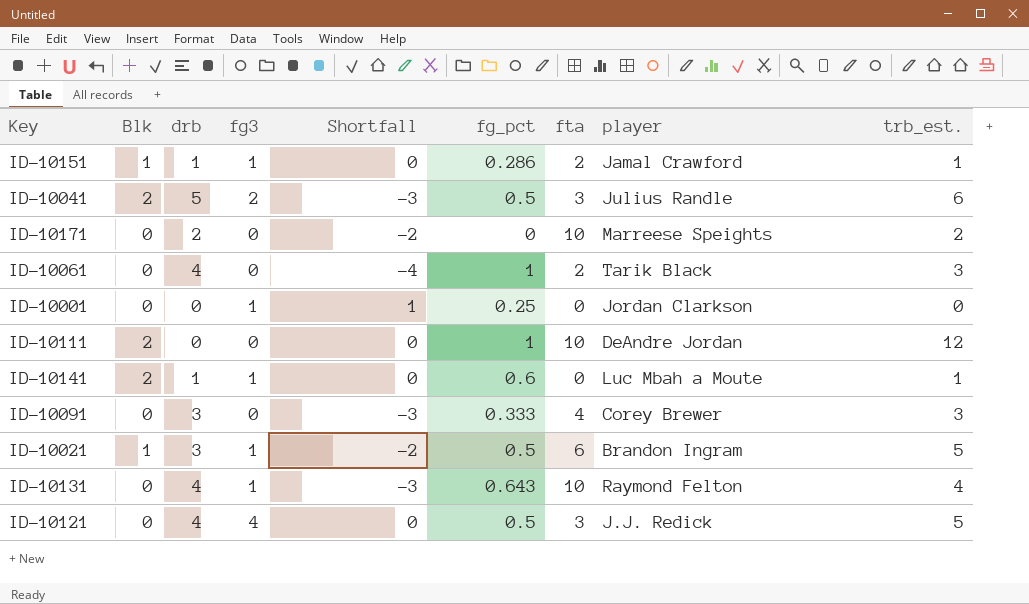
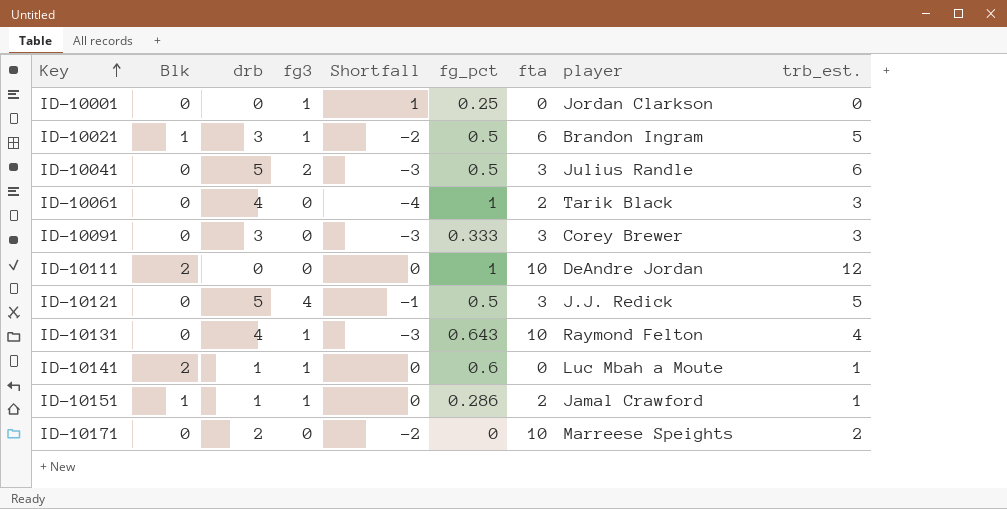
row order: none -> Key ascending
ID-10041 | Blk: 2 -> 0
ID-10091 | fta: 4 -> 3
ID-10121 | drb: 4 -> 5
ID-10121 | Shortfall: 0 -> -1

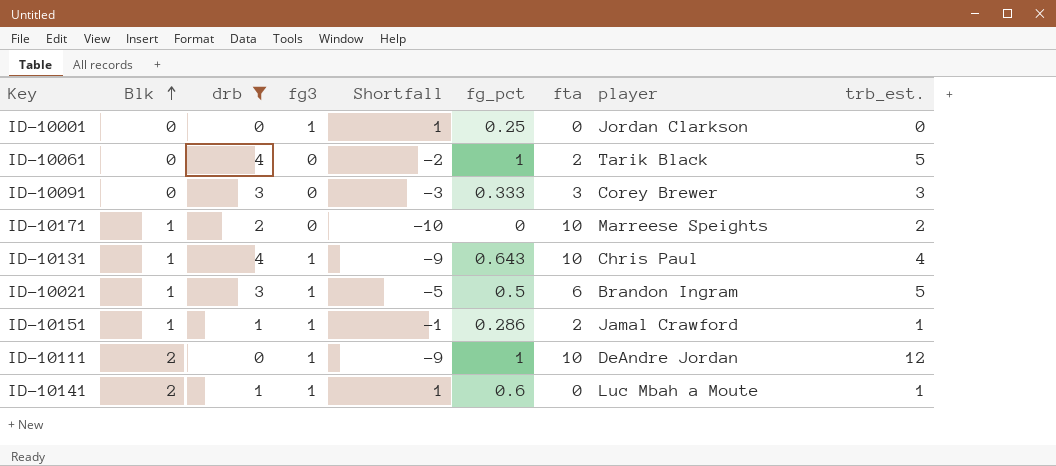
filter: none -> drb != 5
row order: Key ascending -> Blk ascending
column Shortfall | formula: [fg3] - [drb] -> [fg3] - [fta]
ID-10061 | trb_est.: 3 -> 5
ID-10171 | Blk: 0 -> 1
ID-10131 | Blk: 0 -> 1
ID-10131 | player: Raymond Felton -> Chris Paul
ID-10111 | fg3: 0 -> 1

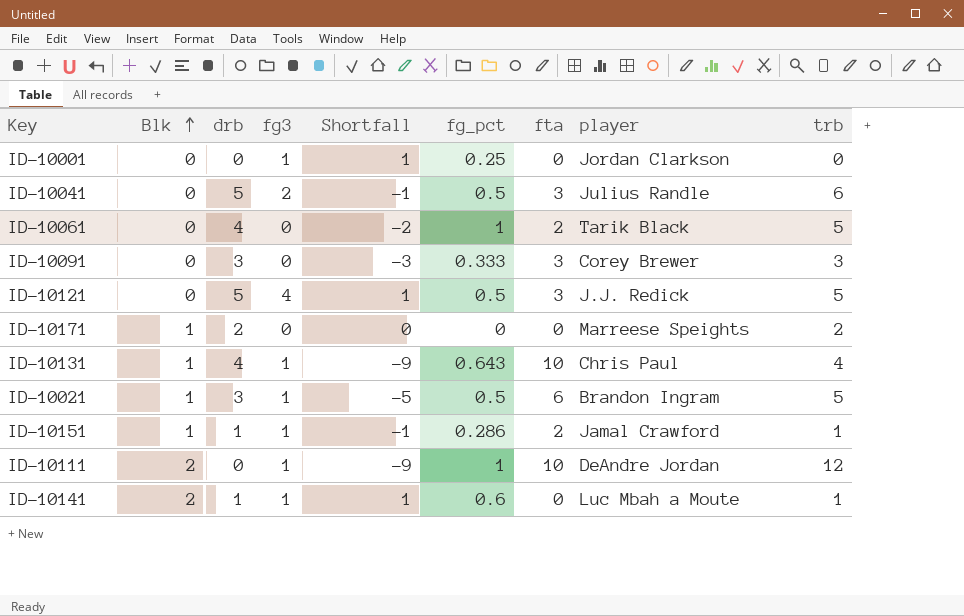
filter: drb != 5 -> none
column name: trb_est. -> trb
ID-10171 | Shortfall: -10 -> 0
ID-10171 | fta: 10 -> 0

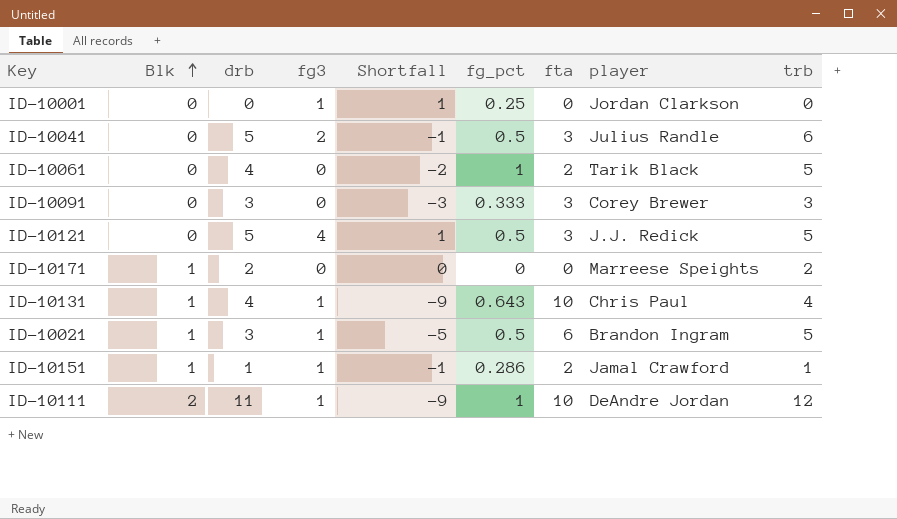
row ID-10141: 2 | 1 | 1 | 1 | 0.6 | 0 | Luc Mbah a Moute | 1 -> none
ID-10111 | drb: 0 -> 11

